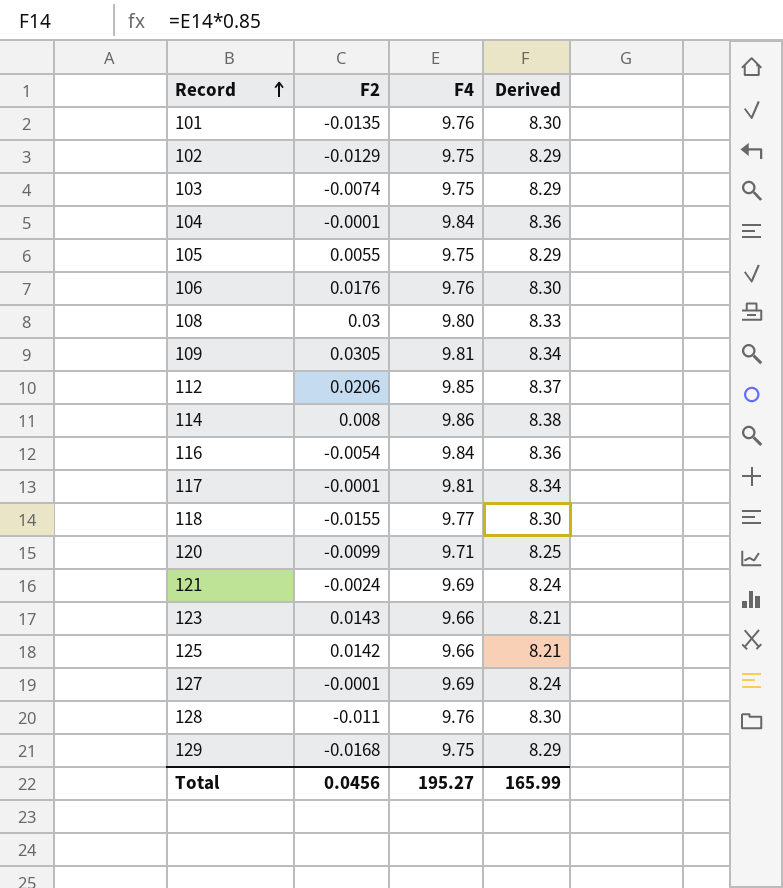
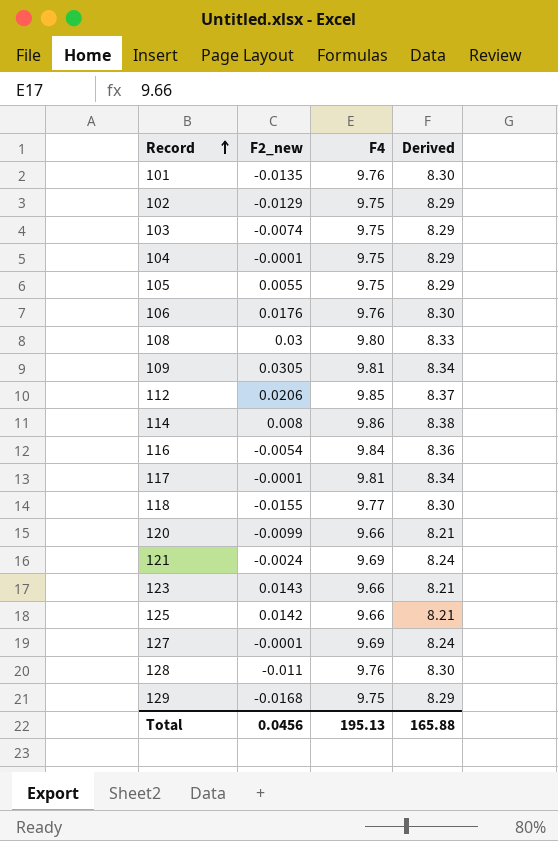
column name: F2 -> F2_new
104 | F4: 9.84 -> 9.75
104 | Derived: 8.36 -> 8.29
120 | F4: 9.71 -> 9.66
120 | Derived: 8.25 -> 8.21
Total | F4: 195.27 -> 195.13
Total | Derived: 165.99 -> 165.88

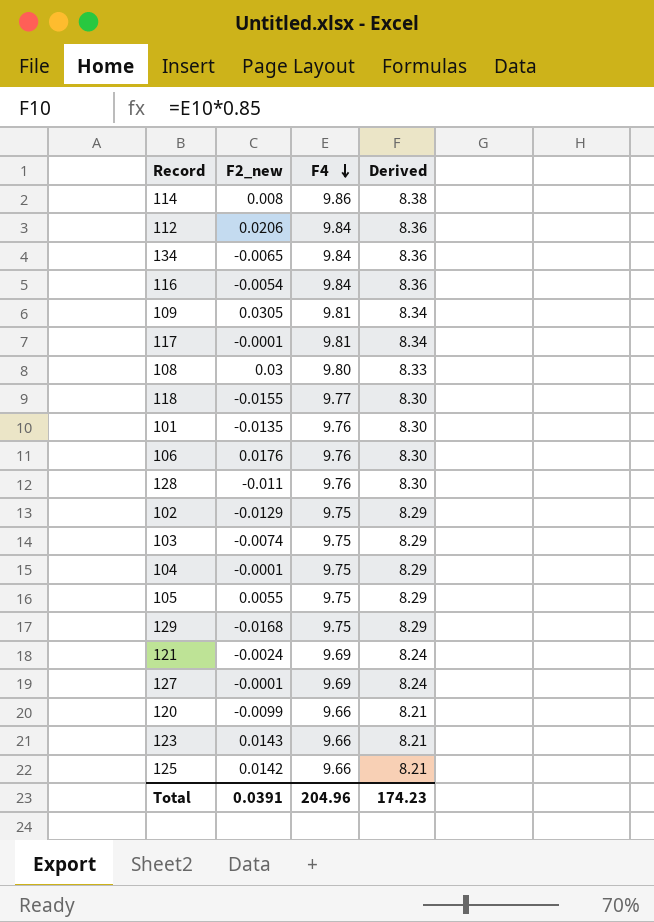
row order: Record ascending -> F4 descending
112 | F4: 9.85 -> 9.84
112 | Derived: 8.37 -> 8.36
row 134: none -> -0.0065 | 9.84 | 8.36
Total | F2_new: 0.0456 -> 0.0391
Total | F4: 195.13 -> 204.96
Total | Derived: 165.88 -> 174.23

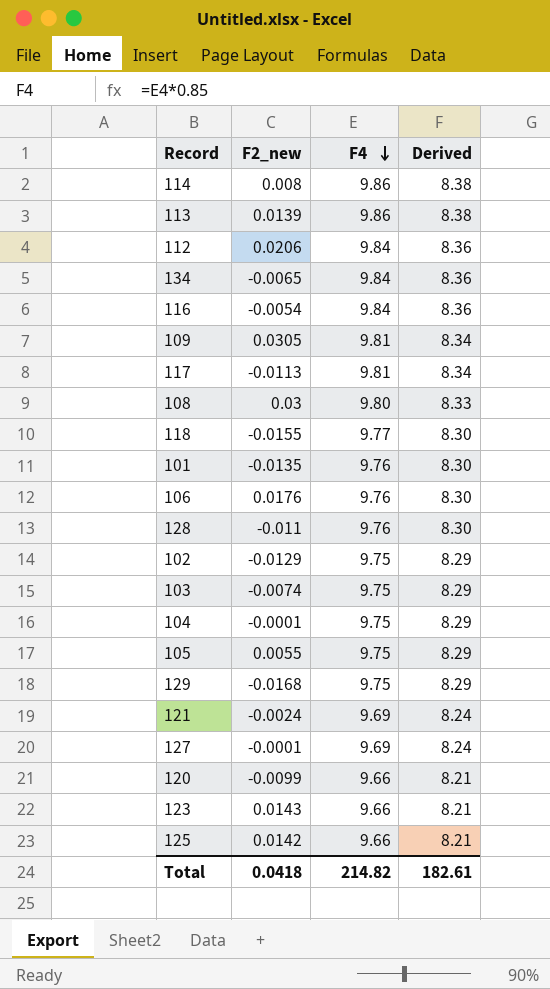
row 113: none -> 0.0139 | 9.86 | 8.38
117 | F2_new: -0.0001 -> -0.0113
Total | F2_new: 0.0391 -> 0.0418
Total | F4: 204.96 -> 214.82
Total | Derived: 174.23 -> 182.61

